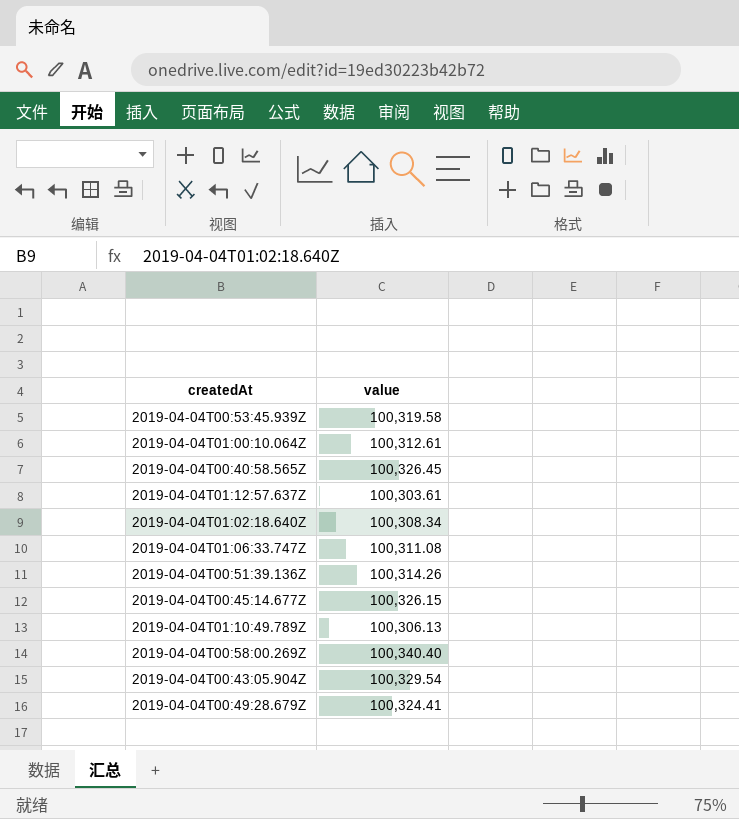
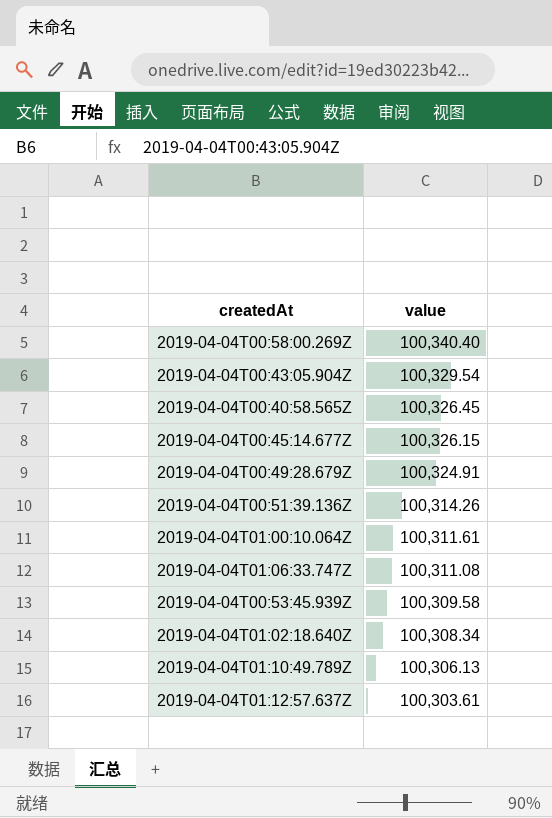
row order: none -> value descending
2019-04-04T00:49:28.679Z | value: 100,324.41 -> 100,324.91
2019-04-04T01:00:10.064Z | value: 100,312.61 -> 100,311.61
2019-04-04T00:53:45.939Z | value: 100,319.58 -> 100,309.58

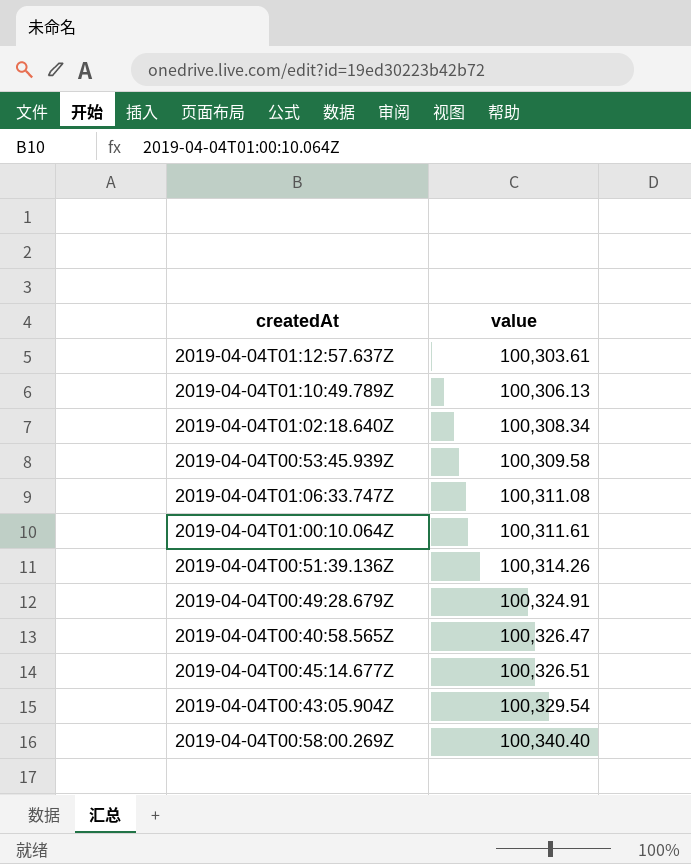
row order: value descending -> value ascending
2019-04-04T00:40:58.565Z | value: 100,326.45 -> 100,326.47
2019-04-04T00:45:14.677Z | value: 100,326.15 -> 100,326.51

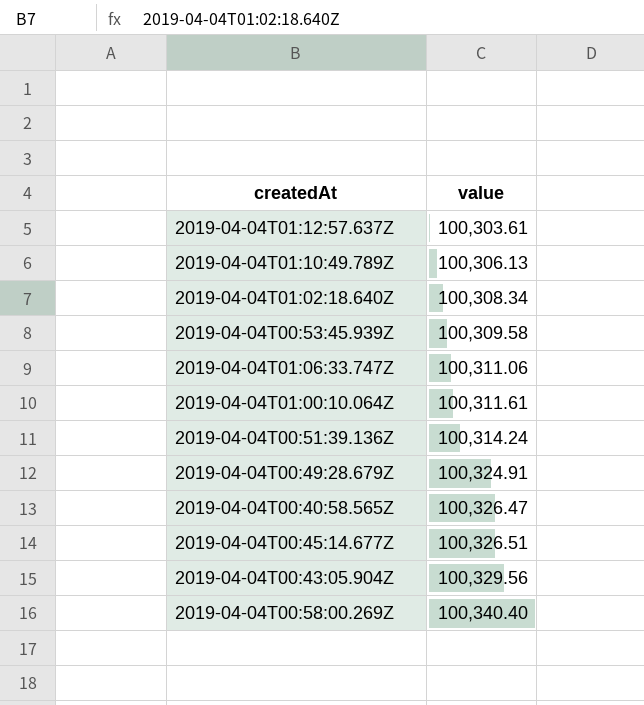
2019-04-04T01:06:33.747Z | value: 100,311.08 -> 100,311.06
2019-04-04T00:51:39.136Z | value: 100,314.26 -> 100,314.24
2019-04-04T00:43:05.904Z | value: 100,329.54 -> 100,329.56

